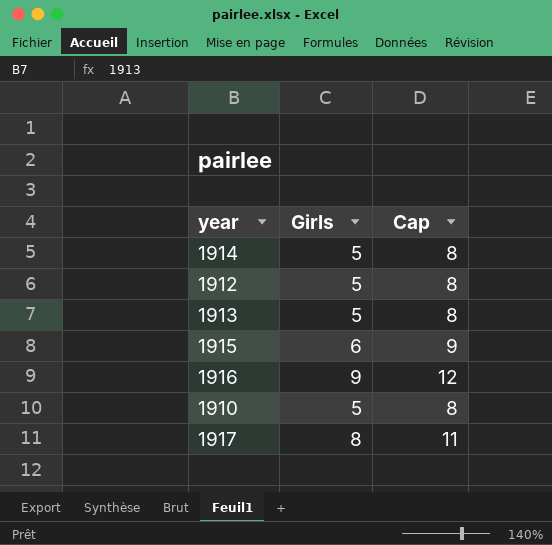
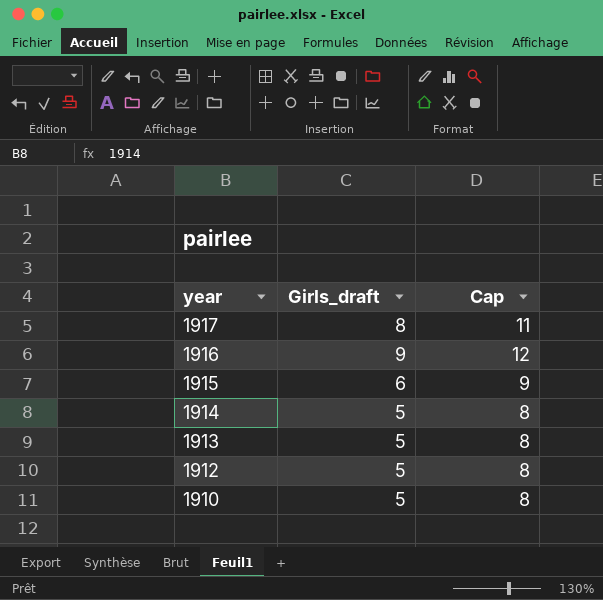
row order: none -> year descending
column name: Girls -> Girls_draft

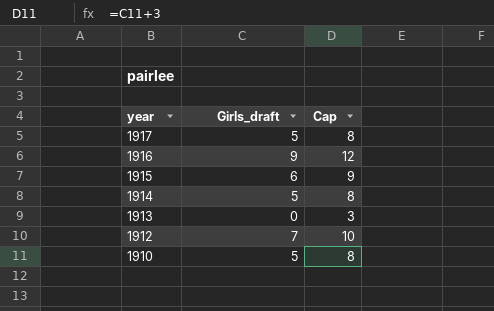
1917 | Girls_draft: 8 -> 5
1917 | Cap: 11 -> 8
1913 | Girls_draft: 5 -> 0
1913 | Cap: 8 -> 3
1912 | Girls_draft: 5 -> 7
1912 | Cap: 8 -> 10

